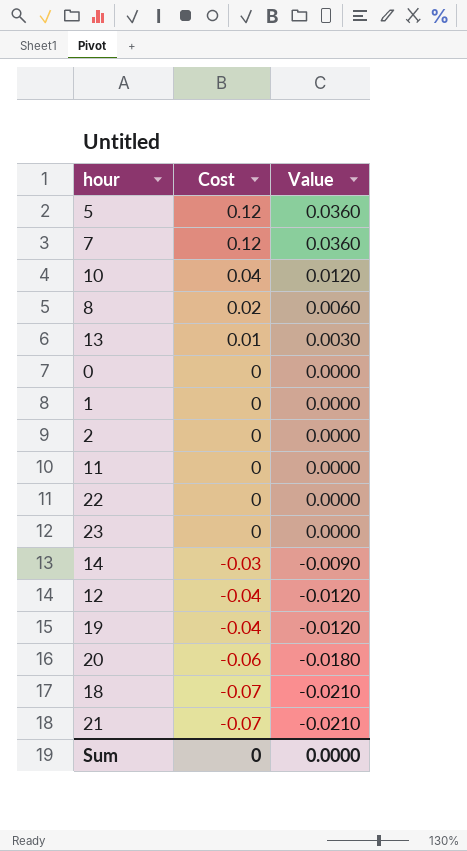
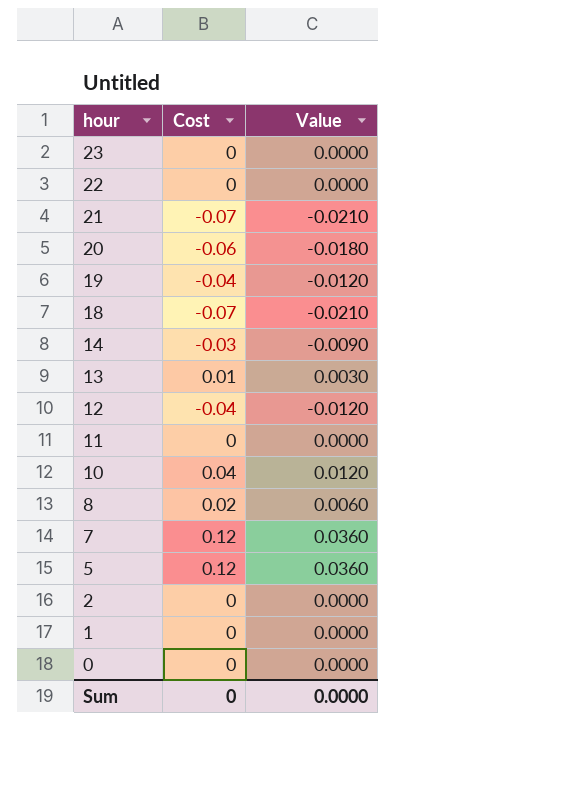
row order: Cost descending -> hour descending

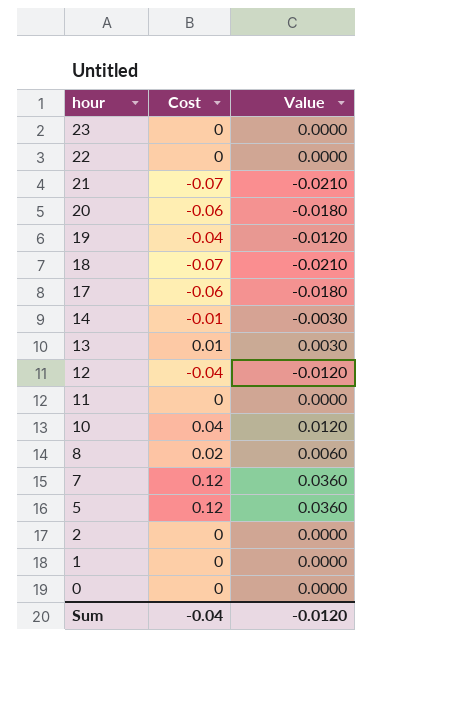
row 17: none -> -0.06 | -0.0180
14 | Cost: -0.03 -> -0.01
14 | Value: -0.0090 -> -0.0030
Sum | Cost: 0 -> -0.04
Sum | Value: 0.0000 -> -0.0120

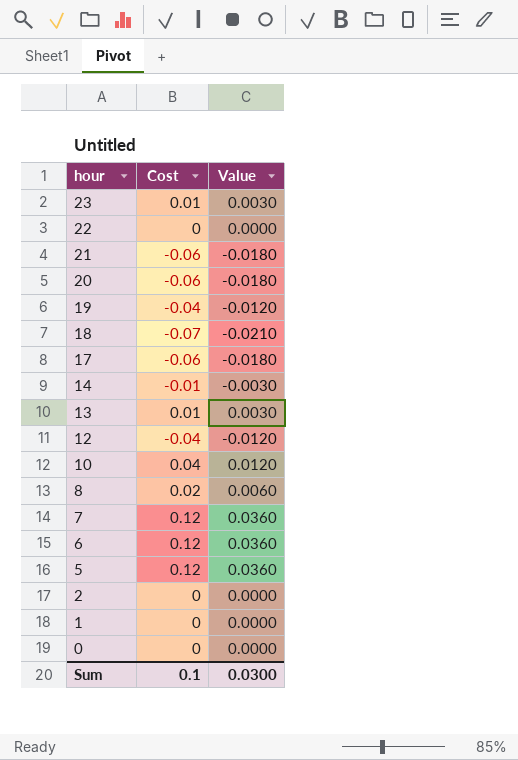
row 11: 0 | 0.0000 -> none
23 | Cost: 0 -> 0.01
23 | Value: 0.0000 -> 0.0030
21 | Cost: -0.07 -> -0.06
21 | Value: -0.0210 -> -0.0180
row 6: none -> 0.12 | 0.0360
Sum | Cost: -0.04 -> 0.1
Sum | Value: -0.0120 -> 0.0300

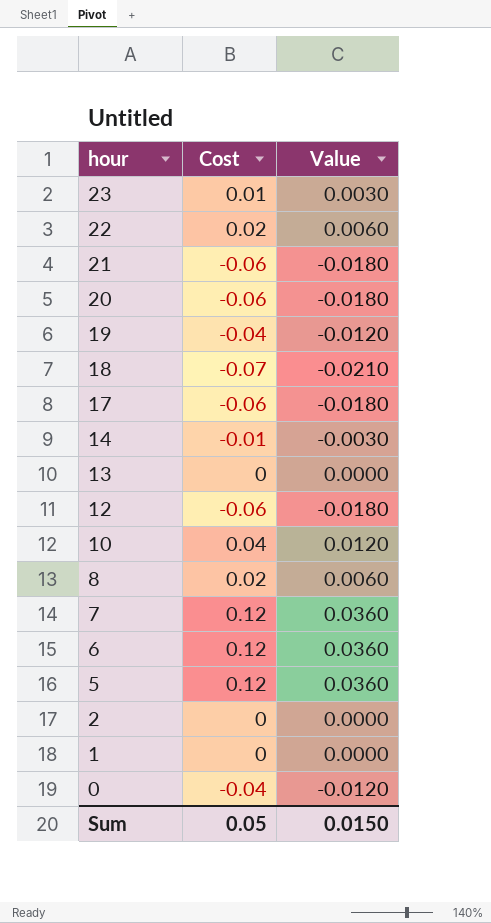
22 | Cost: 0 -> 0.02
22 | Value: 0.0000 -> 0.0060
13 | Cost: 0.01 -> 0
13 | Value: 0.0030 -> 0.0000
12 | Cost: -0.04 -> -0.06
12 | Value: -0.0120 -> -0.0180
0 | Cost: 0 -> -0.04
0 | Value: 0.0000 -> -0.0120
Sum | Cost: 0.1 -> 0.05
Sum | Value: 0.0300 -> 0.0150

